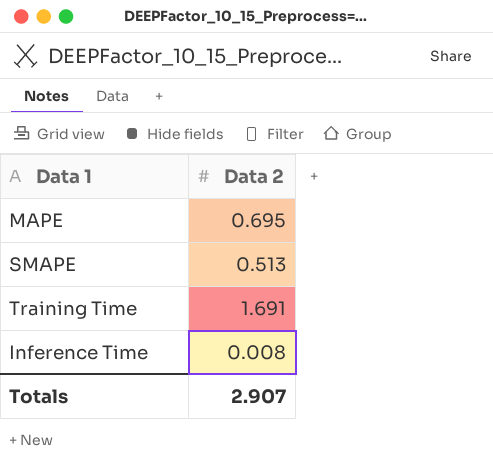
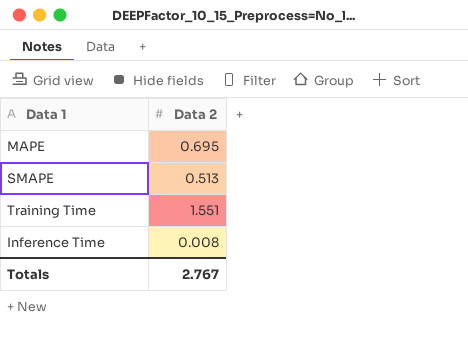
Training Time | Data 2: 1.691 -> 1.551
Totals | Data 2: 2.907 -> 2.767

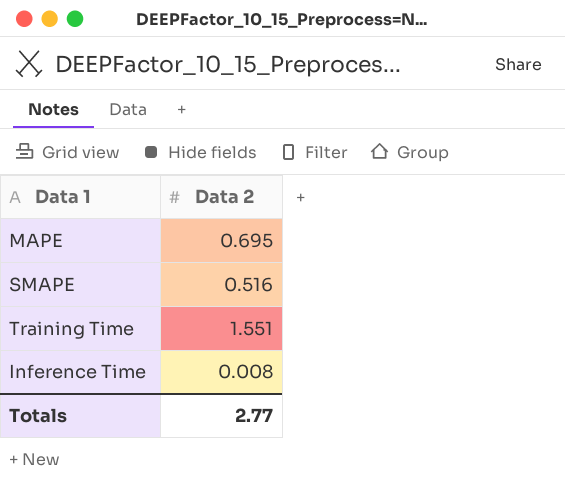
SMAPE | Data 2: 0.513 -> 0.516
Totals | Data 2: 2.767 -> 2.77

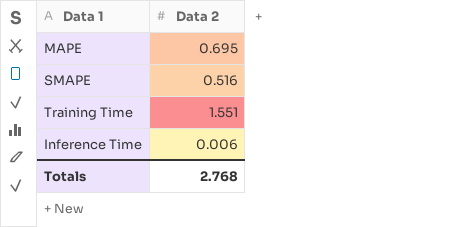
Inference Time | Data 2: 0.008 -> 0.006
Totals | Data 2: 2.77 -> 2.768

